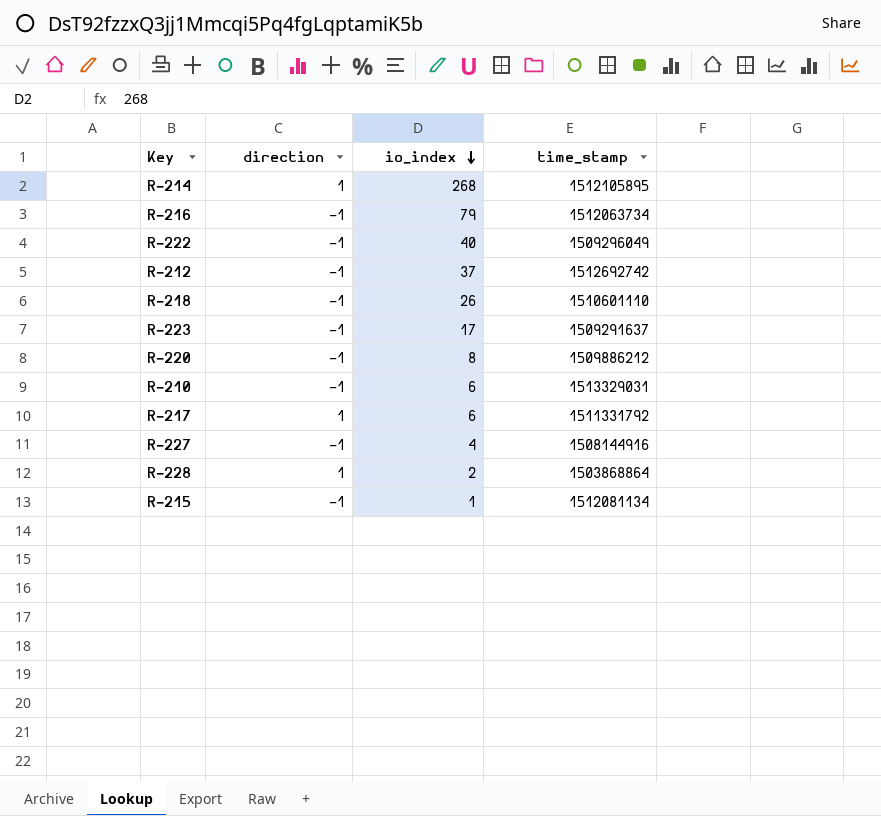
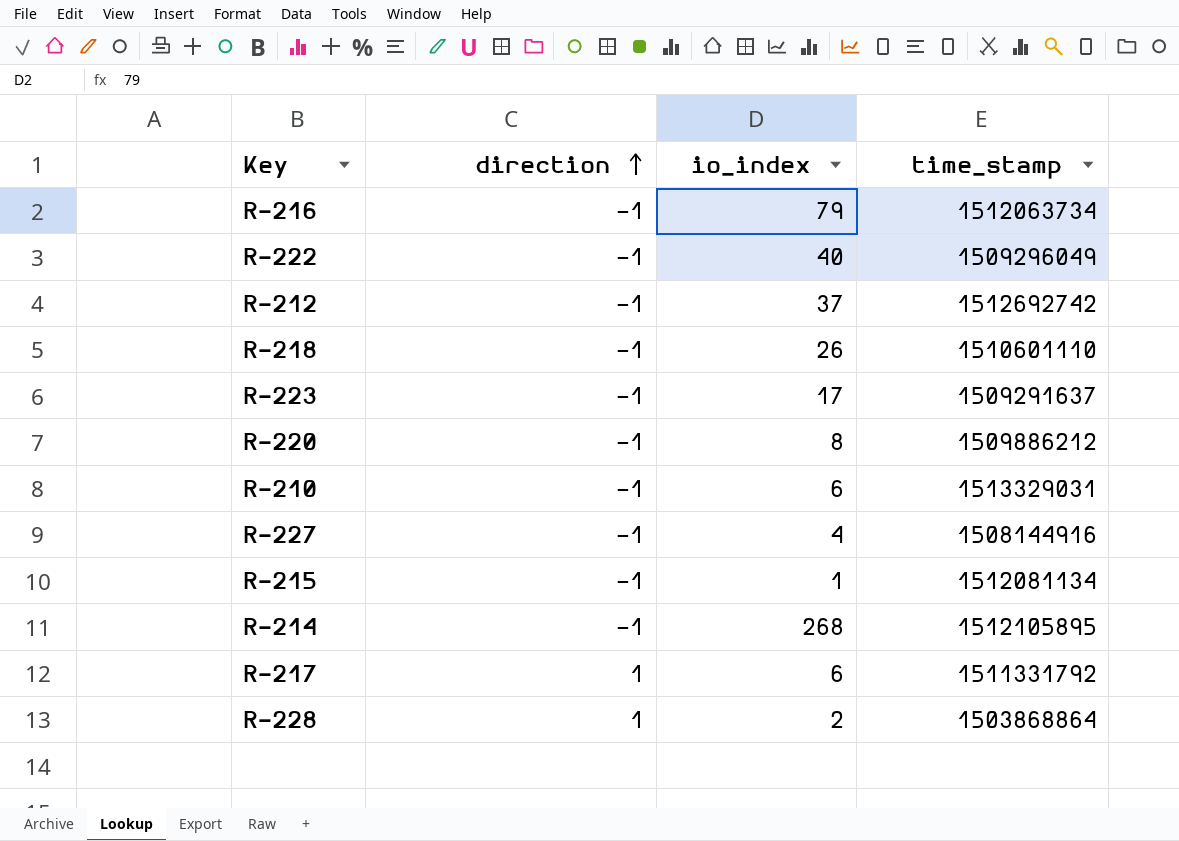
row order: io_index descending -> direction ascending
R-214 | direction: 1 -> -1

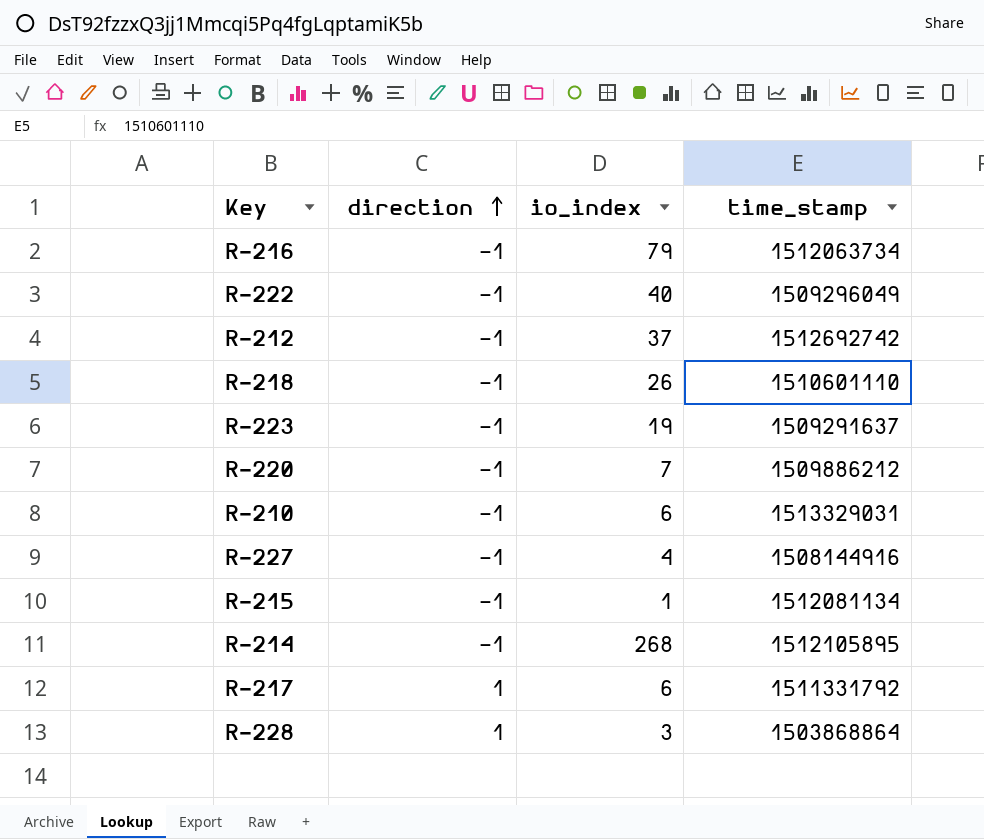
R-223 | io_index: 17 -> 19
R-220 | io_index: 8 -> 7
R-228 | io_index: 2 -> 3

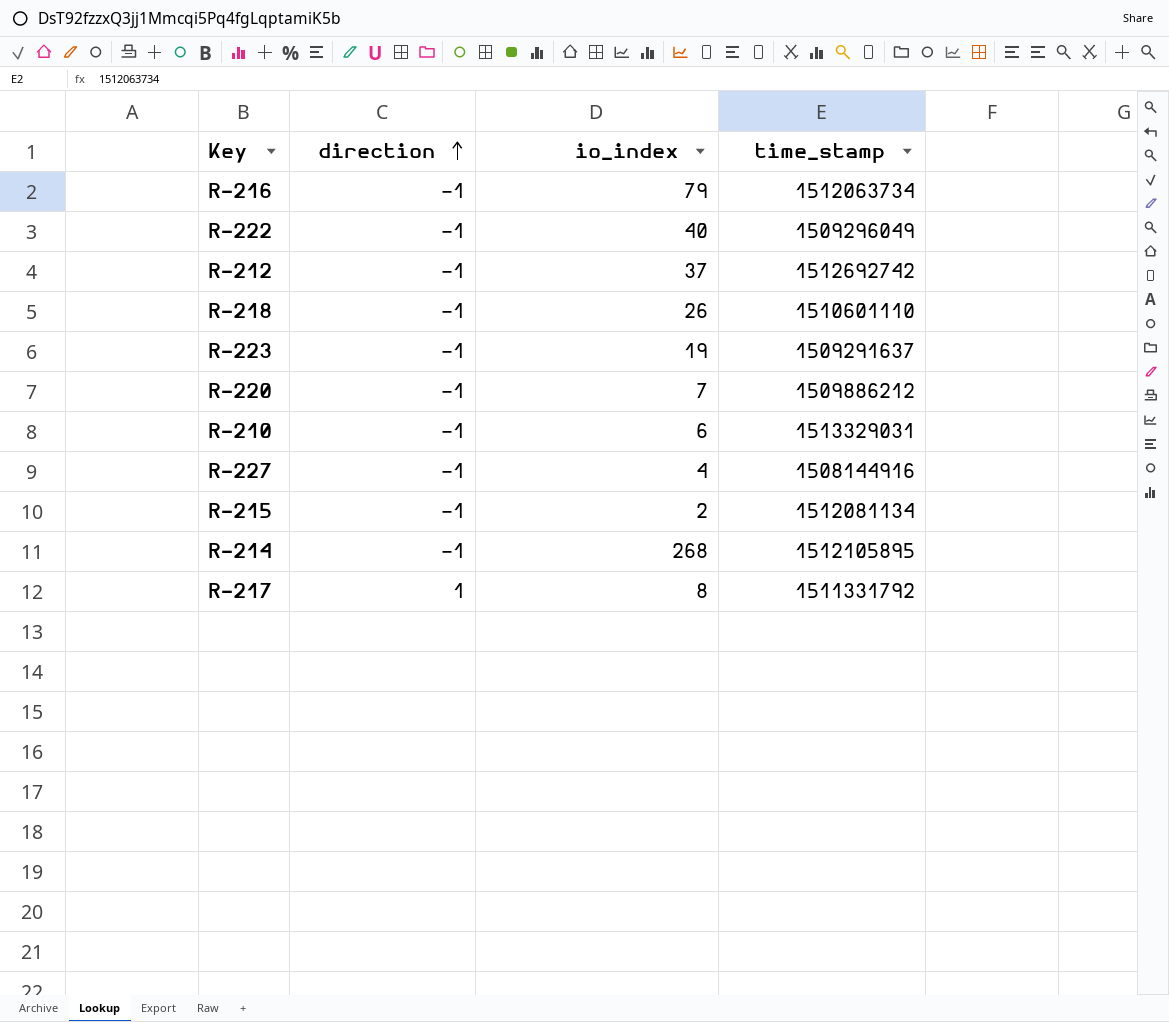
row R-228: 1 | 3 | 1503868864 -> none
R-215 | io_index: 1 -> 2
R-217 | io_index: 6 -> 8

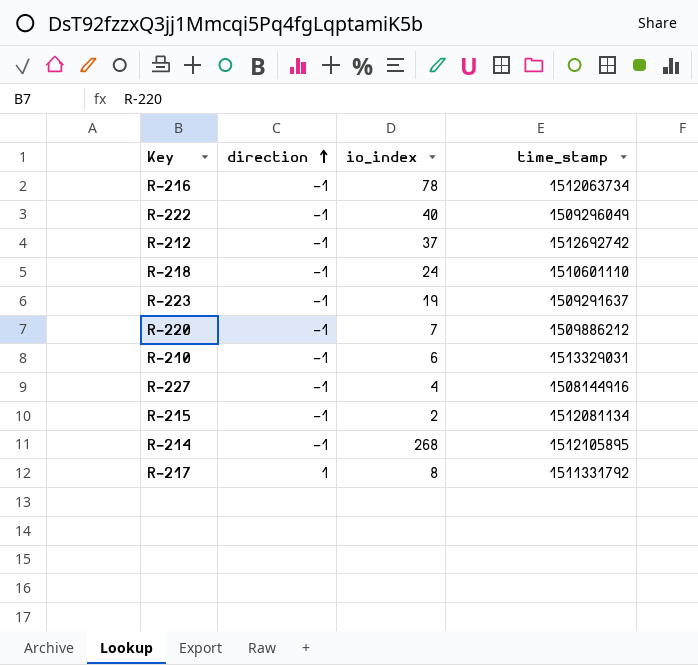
R-216 | io_index: 79 -> 78
R-218 | io_index: 26 -> 24

